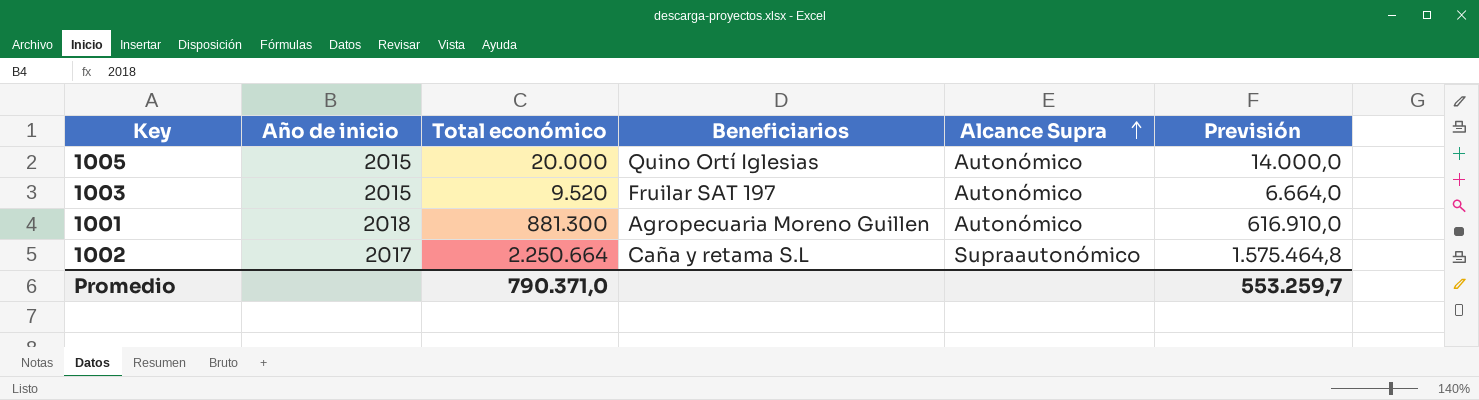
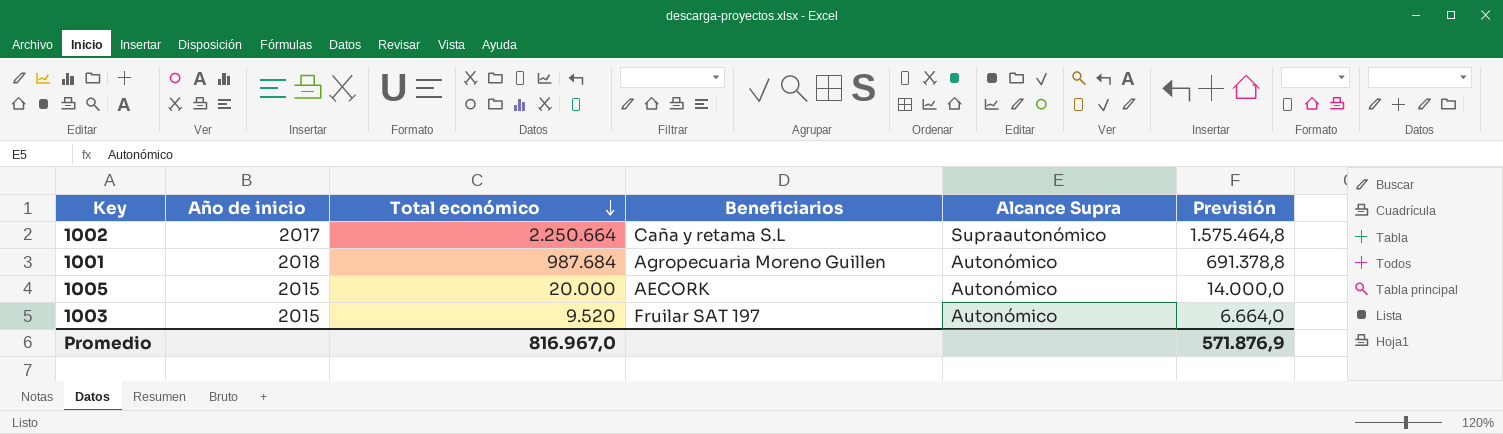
row order: Alcance Supra ascending -> Total económico descending
1001 | Total económico: 881.300 -> 987.684
1001 | Previsión: 616.910,0 -> 691.378,8
1005 | Beneficiarios: Quino Ortí Iglesias -> AECORK
Promedio | Total económico: 790.371,0 -> 816.967,0
Promedio | Previsión: 553.259,7 -> 571.876,9

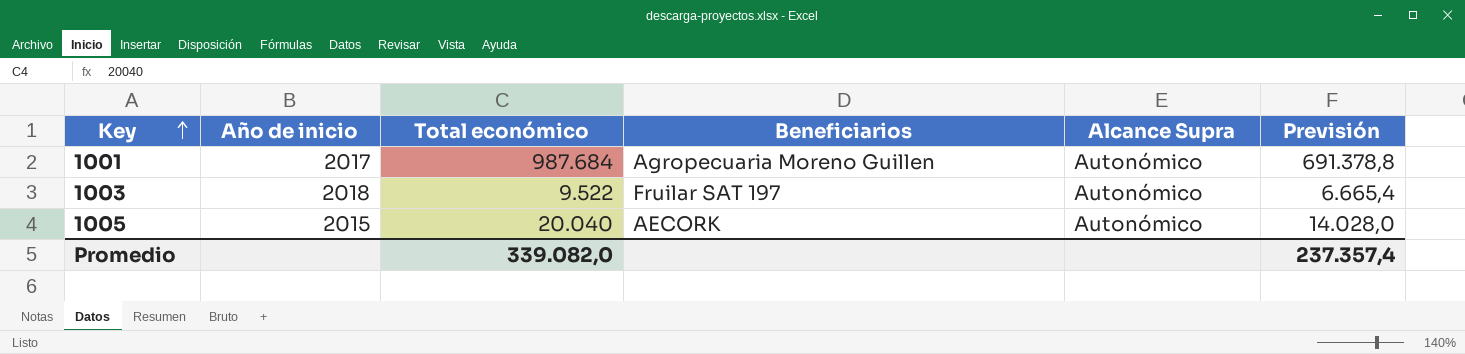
row order: Total económico descending -> Key ascending
row 1002: 2017 | 2.250.664 | Caña y retama S.L | Supraautonómico | 1.575.464,8 -> none
1001 | Año de inicio: 2018 -> 2017
1003 | Año de inicio: 2015 -> 2018
1003 | Total económico: 9.520 -> 9.522
1003 | Previsión: 6.664,0 -> 6.665,4
1005 | Total económico: 20.000 -> 20.040
1005 | Previsión: 14.000,0 -> 14.028,0
Promedio | Total económico: 816.967,0 -> 339.082,0
Promedio | Previsión: 571.876,9 -> 237.357,4

